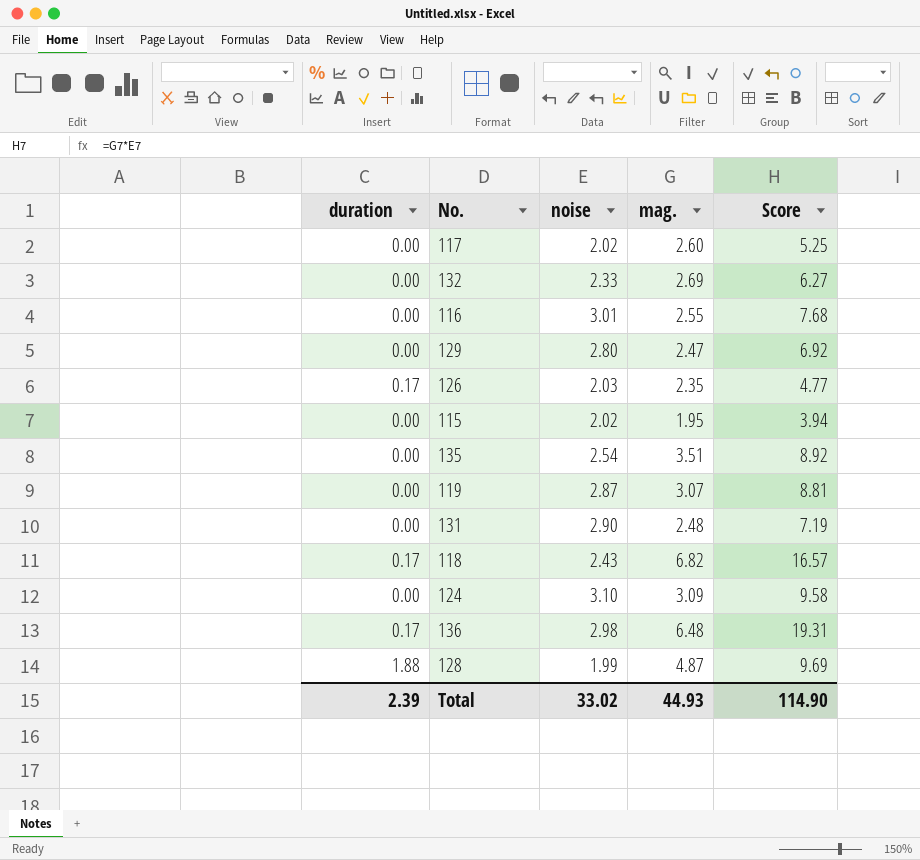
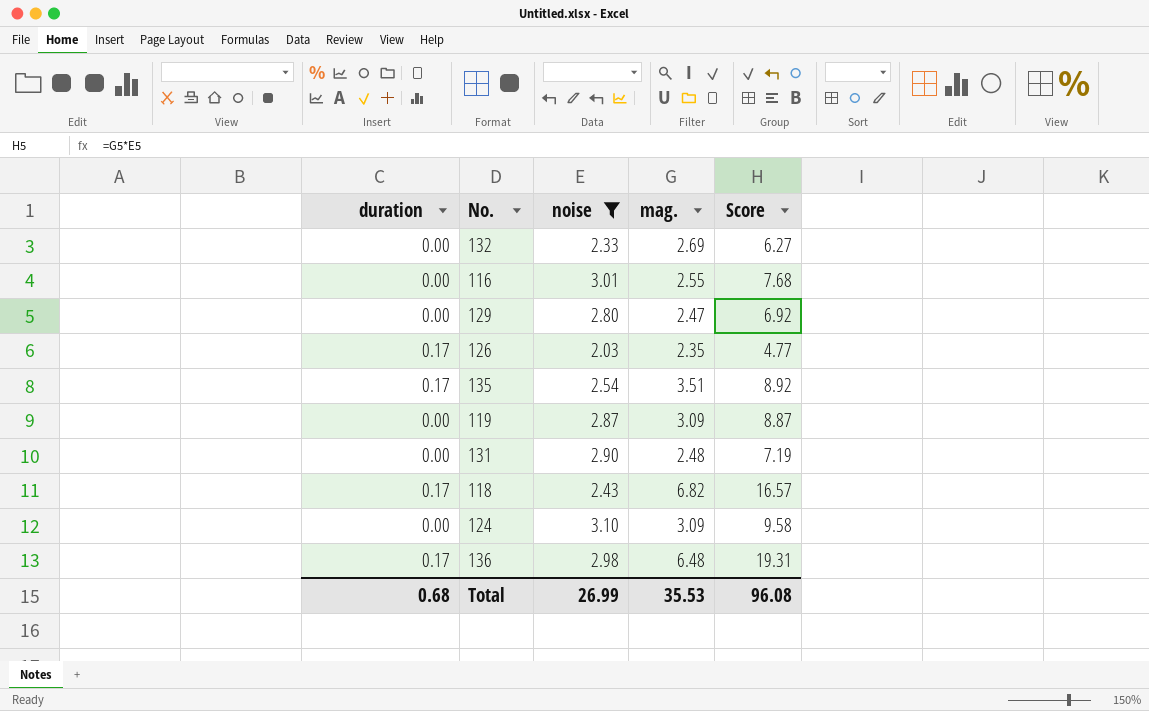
filter: none -> noise >= 2.03
135 | duration: 0.00 -> 0.17
119 | mag.: 3.07 -> 3.09
119 | Score: 8.81 -> 8.87
Total | duration: 2.39 -> 0.68
Total | noise: 33.02 -> 26.99
Total | mag.: 44.93 -> 35.53
Total | Score: 114.90 -> 96.08

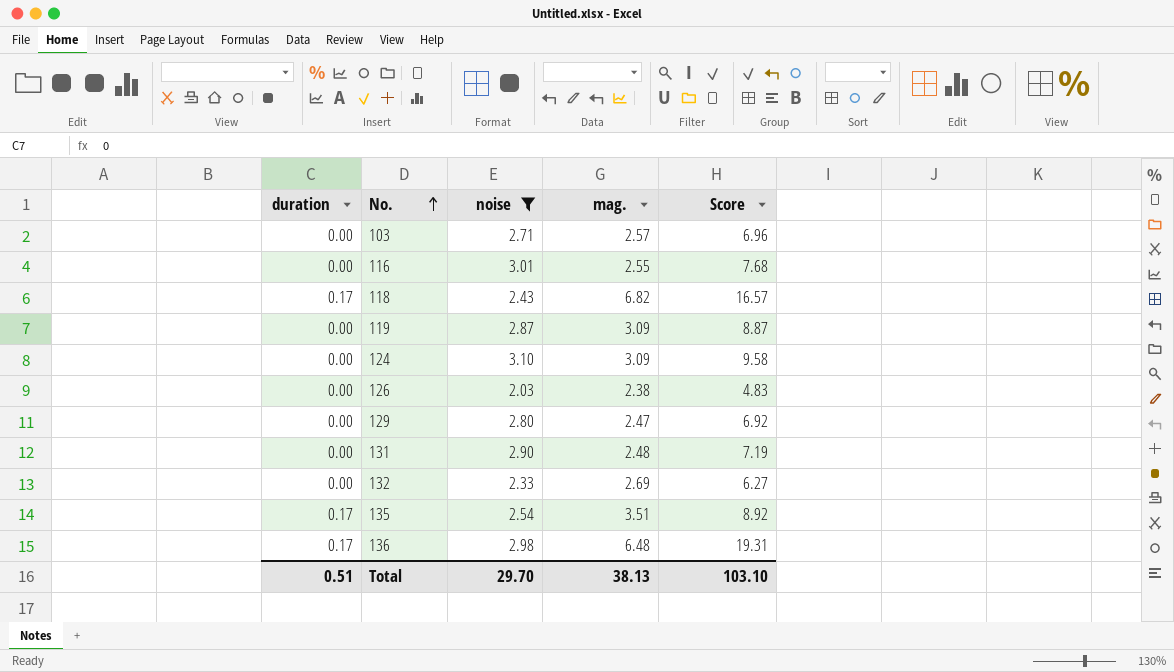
row order: none -> No. ascending
row 103: none -> 0.00 | 2.71 | 2.57 | 6.96
126 | duration: 0.17 -> 0.00
126 | mag.: 2.35 -> 2.38
126 | Score: 4.77 -> 4.83
Total | duration: 0.68 -> 0.51
Total | noise: 26.99 -> 29.70
Total | mag.: 35.53 -> 38.13
Total | Score: 96.08 -> 103.10

